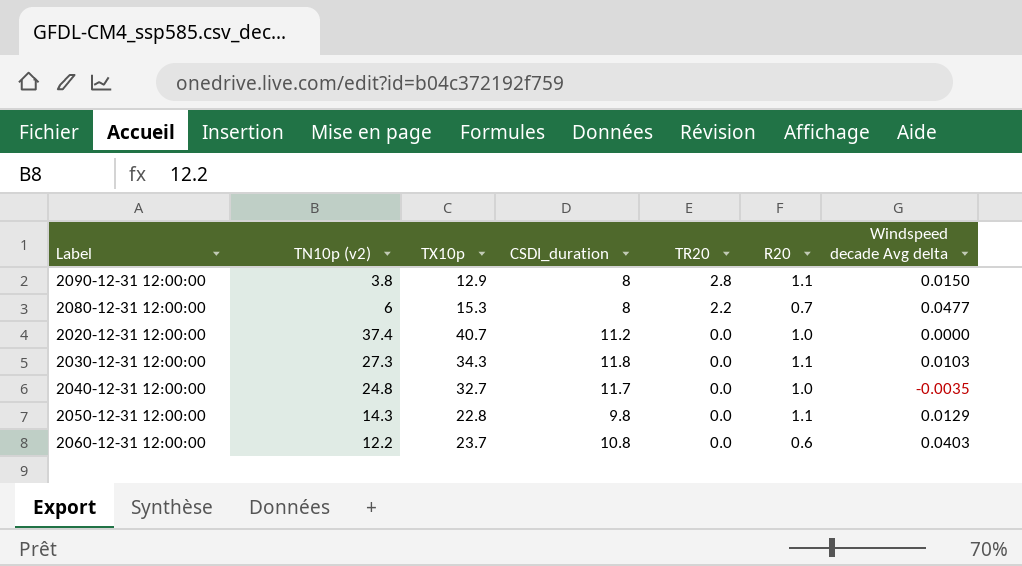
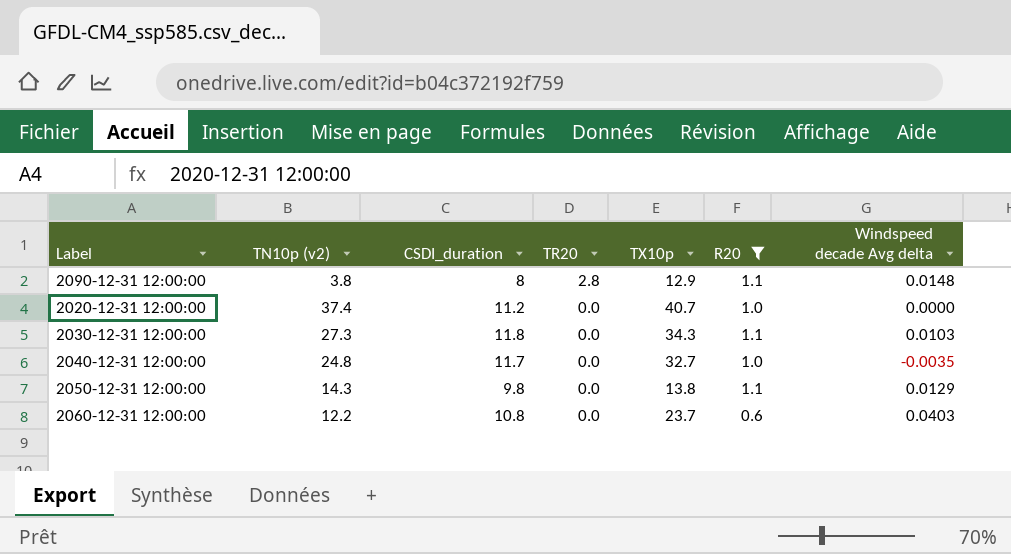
filter: none -> R20 != 0.7
column TX10p | position: 3 -> 5
2090-12-31 12:00:00 | Windspeed decade Avg delta: 0.0150 -> 0.0148
2050-12-31 12:00:00 | TX10p: 22.8 -> 13.8

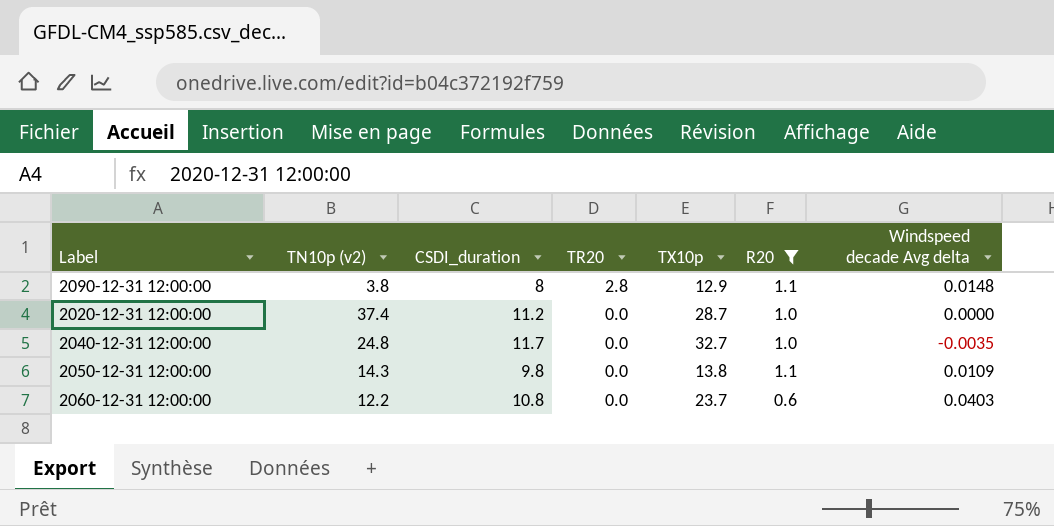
row 2030-12-31 12:00:00: 27.3 | 11.8 | 0.0 | 34.3 | 1.1 | 0.0103 -> none
2020-12-31 12:00:00 | TX10p: 40.7 -> 28.7
2050-12-31 12:00:00 | Windspeed decade Avg delta: 0.0129 -> 0.0109

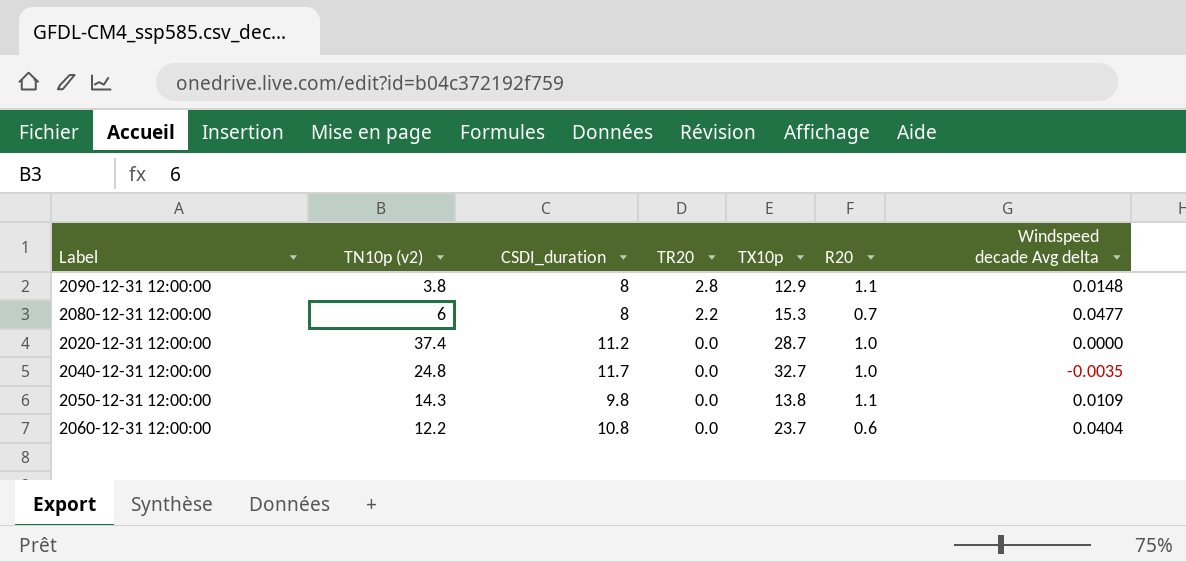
filter: R20 != 0.7 -> none
2060-12-31 12:00:00 | Windspeed decade Avg delta: 0.0403 -> 0.0404

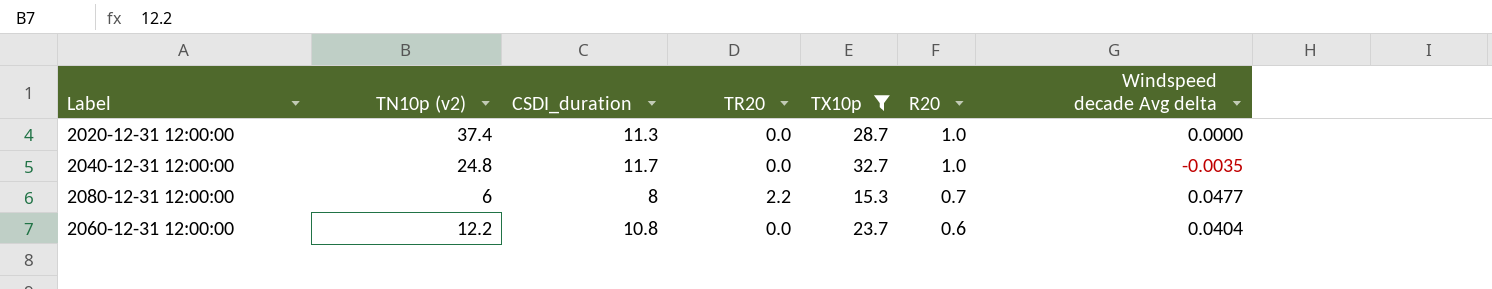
filter: none -> TX10p >= 15.3
row order: TR20 descending -> R20 descending
2020-12-31 12:00:00 | CSDI_duration: 11.2 -> 11.3

